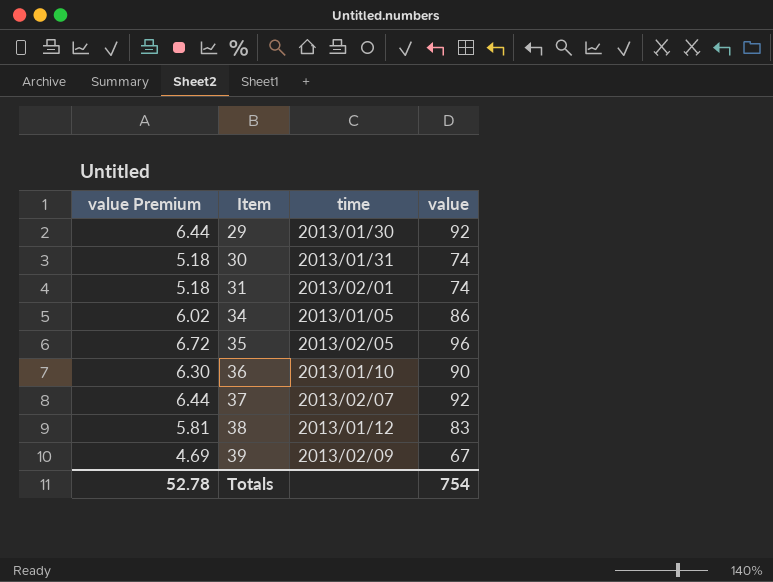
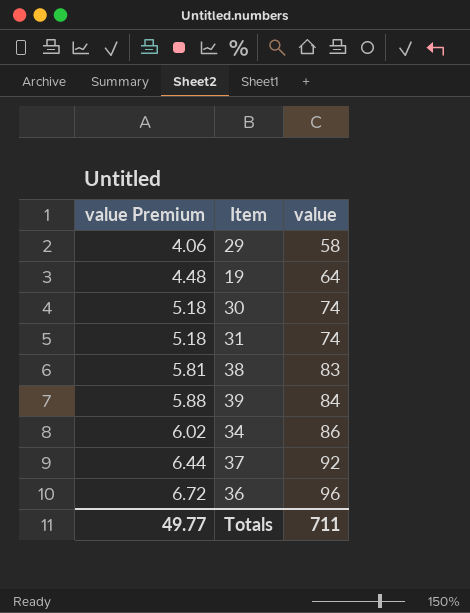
row order: Item ascending -> value Premium ascending
column time | position: 3 -> none
row 35: 6.72 | 2013/02/05 | 96 -> none
29 | value Premium: 6.44 -> 4.06
29 | value: 92 -> 58
row 19: none -> 4.48 | 64
39 | value Premium: 4.69 -> 5.88
39 | value: 67 -> 84
36 | value Premium: 6.30 -> 6.72
36 | value: 90 -> 96
Totals | value Premium: 52.78 -> 49.77
Totals | value: 754 -> 711

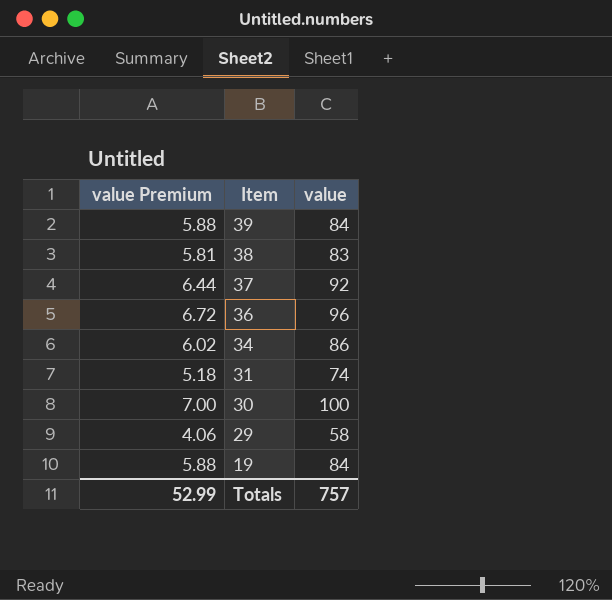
row order: value Premium ascending -> Item descending
30 | value Premium: 5.18 -> 7.00
30 | value: 74 -> 100
19 | value Premium: 4.48 -> 5.88
19 | value: 64 -> 84
Totals | value Premium: 49.77 -> 52.99
Totals | value: 711 -> 757

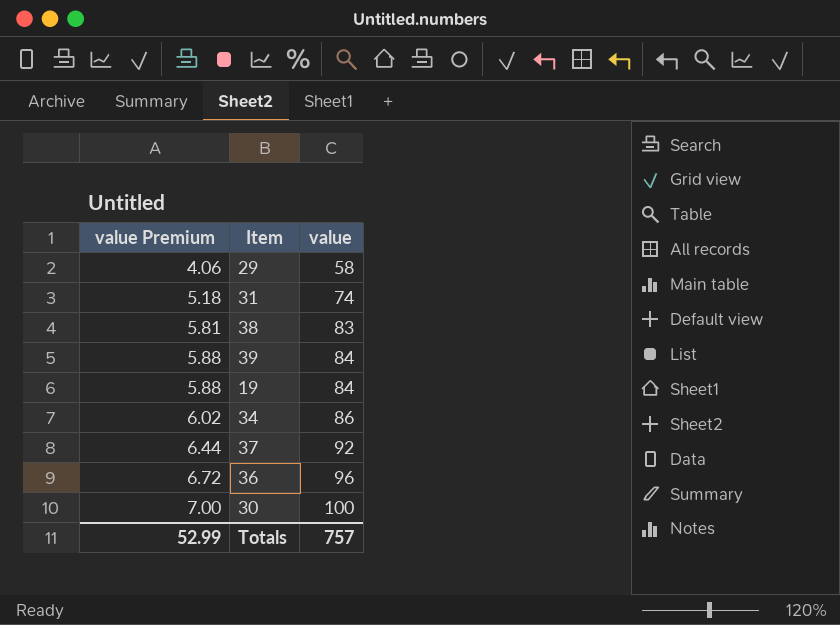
row order: Item descending -> value Premium ascending

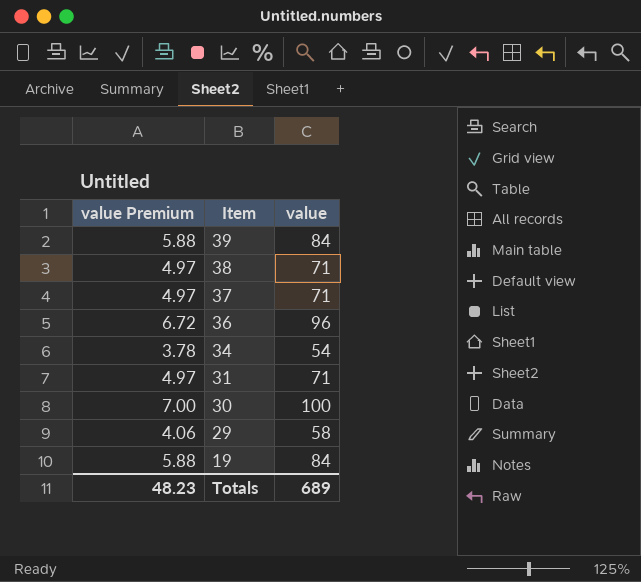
row order: value Premium ascending -> Item descending
38 | value Premium: 5.81 -> 4.97
38 | value: 83 -> 71
37 | value Premium: 6.44 -> 4.97
37 | value: 92 -> 71
34 | value Premium: 6.02 -> 3.78
34 | value: 86 -> 54
31 | value Premium: 5.18 -> 4.97
31 | value: 74 -> 71
Totals | value Premium: 52.99 -> 48.23
Totals | value: 757 -> 689

